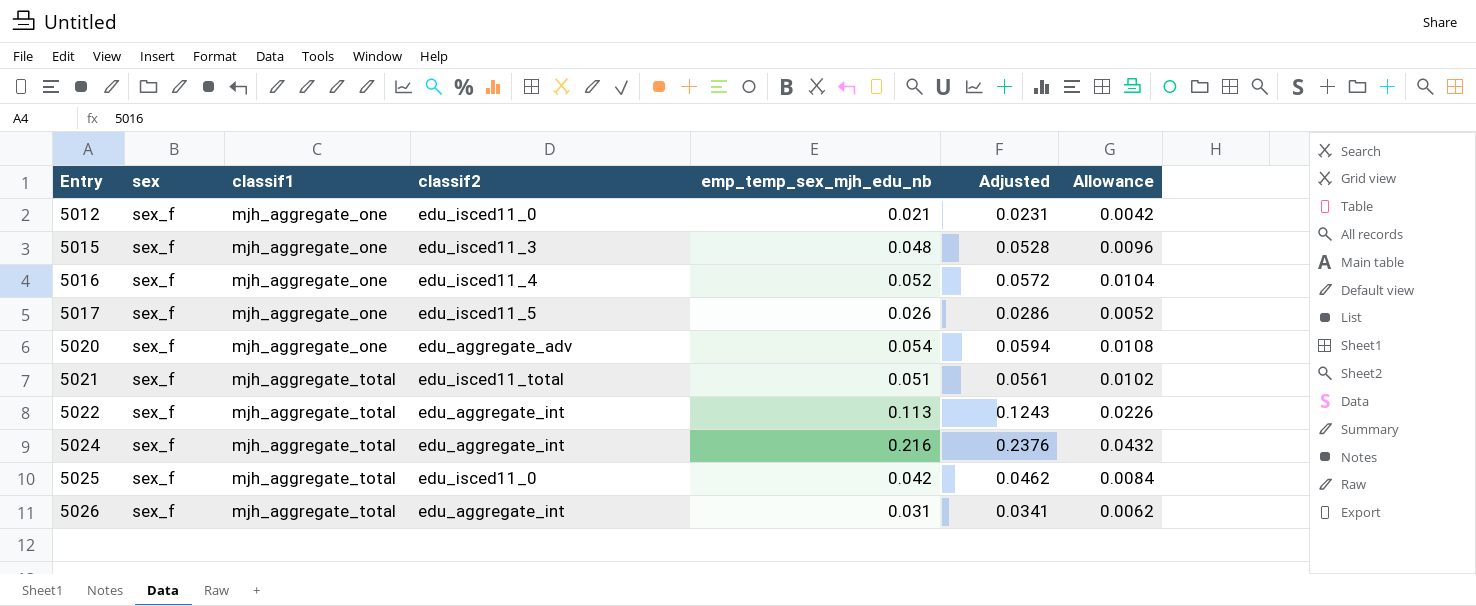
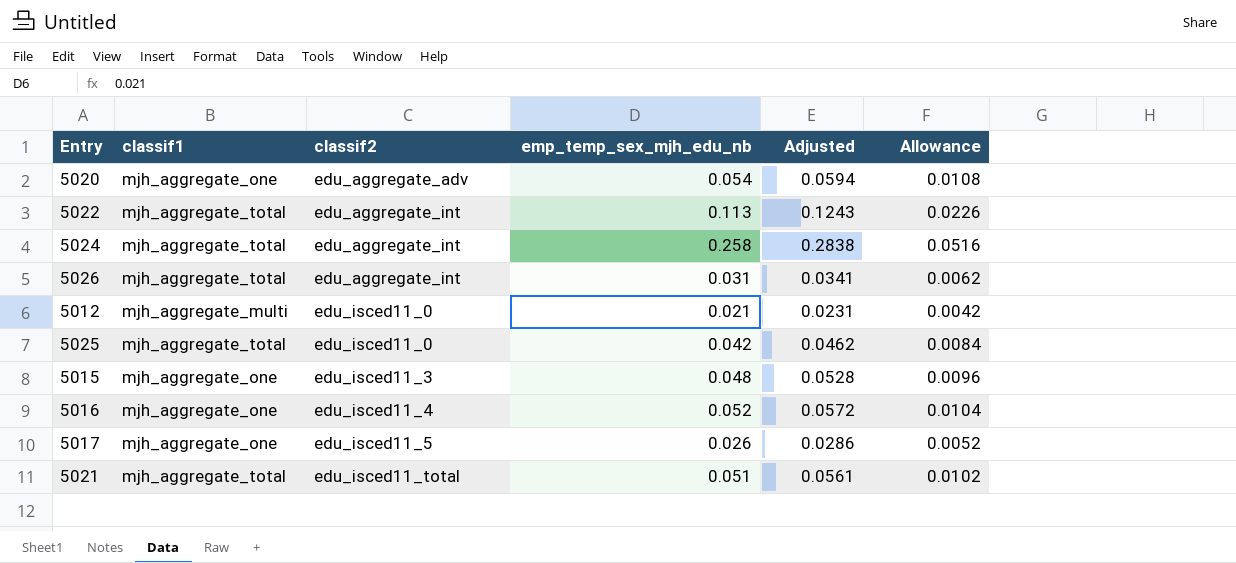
row order: Entry ascending -> classif2 ascending
column sex | position: 2 -> none
5024 | emp_temp_sex_mjh_edu_nb: 0.216 -> 0.258
5024 | Adjusted: 0.2376 -> 0.2838
5024 | Allowance: 0.0432 -> 0.0516
5012 | classif1: mjh_aggregate_one -> mjh_aggregate_multi

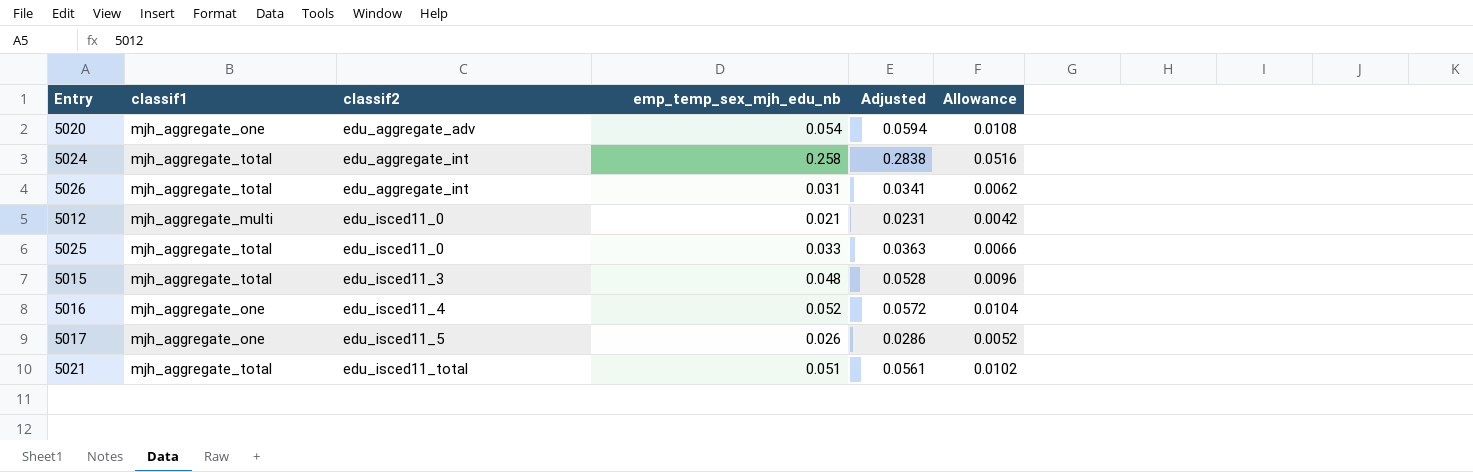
row 5022: mjh_aggregate_total | edu_aggregate_int | 0.113 | 0.1243 | 0.0226 -> none
5025 | emp_temp_sex_mjh_edu_nb: 0.042 -> 0.033
5025 | Adjusted: 0.0462 -> 0.0363
5025 | Allowance: 0.0084 -> 0.0066
5015 | classif1: mjh_aggregate_one -> mjh_aggregate_total

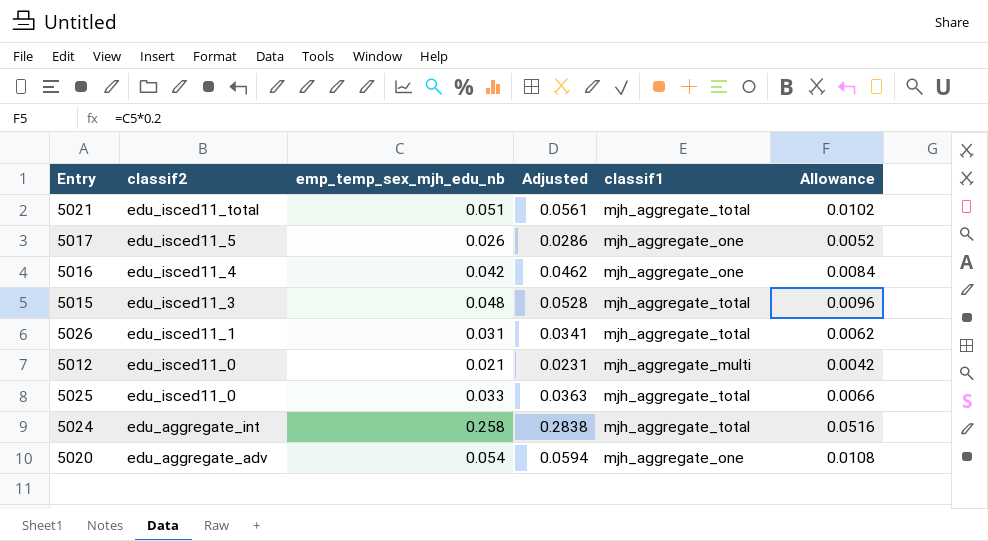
row order: classif2 ascending -> classif2 descending
column classif1 | position: 2 -> 5
5016 | emp_temp_sex_mjh_edu_nb: 0.052 -> 0.042
5016 | Adjusted: 0.0572 -> 0.0462
5016 | Allowance: 0.0104 -> 0.0084
5026 | classif2: edu_aggregate_int -> edu_isced11_1

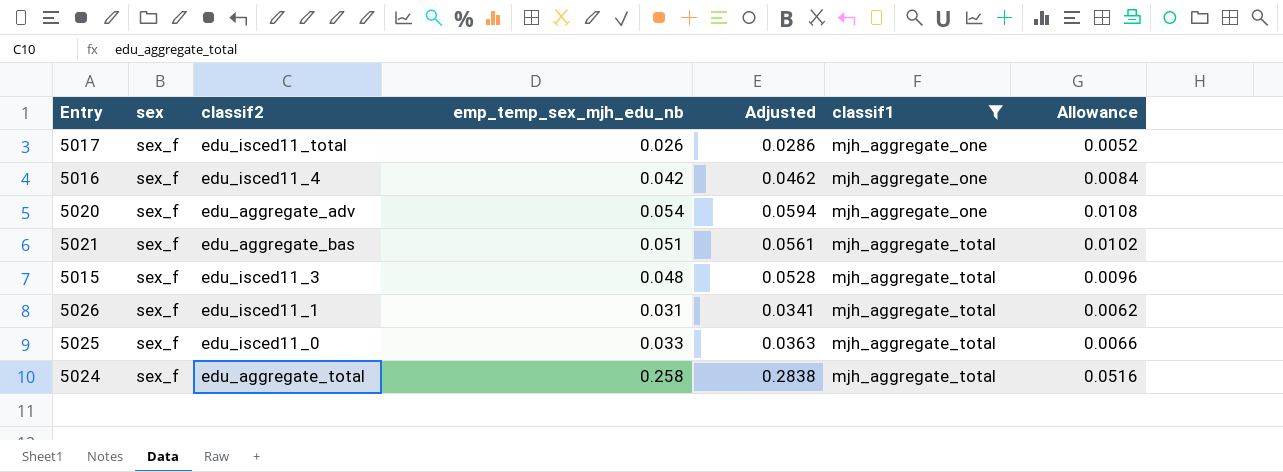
filter: none -> classif1 != mjh_aggregate_multi
row order: classif2 descending -> classif1 ascending
column sex | position: none -> 2
5017 | classif2: edu_isced11_5 -> edu_isced11_total
5021 | classif2: edu_isced11_total -> edu_aggregate_bas
5024 | classif2: edu_aggregate_int -> edu_aggregate_total

